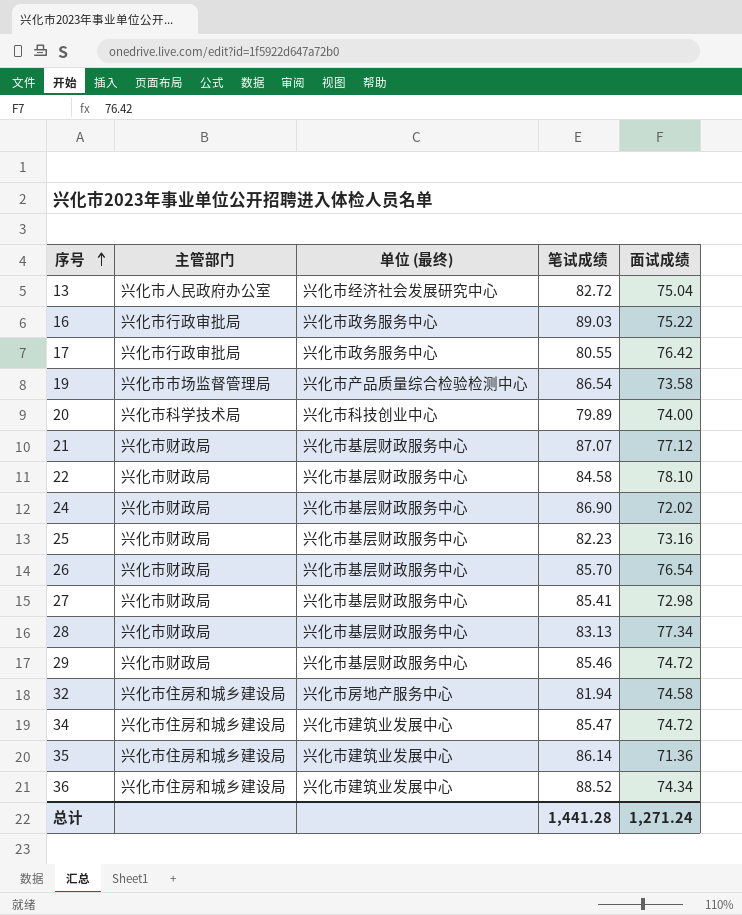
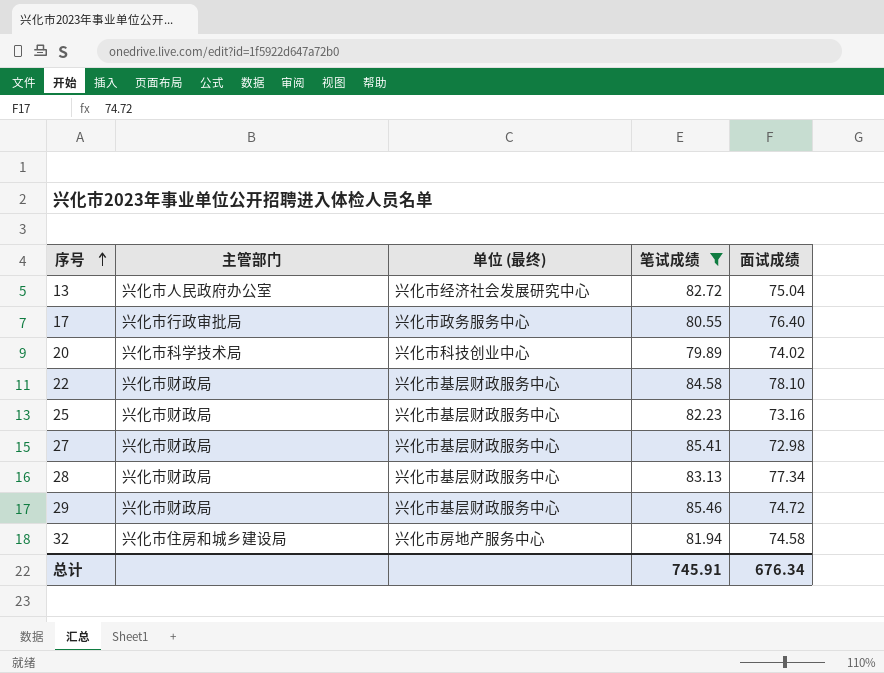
filter: none -> 笔试成绩 <= 85.46
17 | 面试成绩: 76.42 -> 76.40
20 | 面试成绩: 74.00 -> 74.02
总计 | 笔试成绩: 1,441.28 -> 745.91
总计 | 面试成绩: 1,271.24 -> 676.34

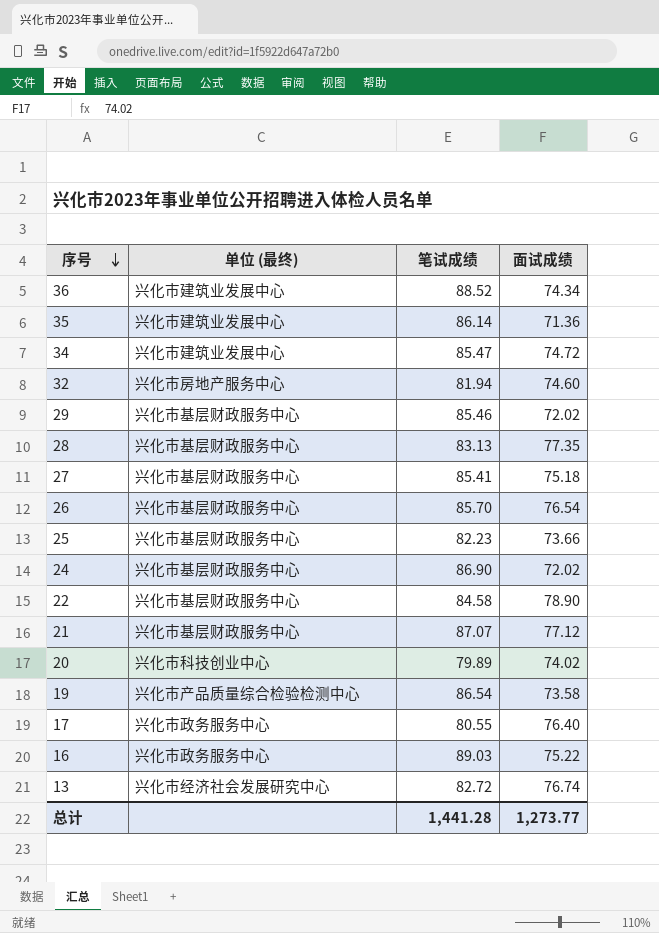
filter: 笔试成绩 <= 85.46 -> none
row order: 序号 ascending -> 序号 descending
column 主管部门 | position: 2 -> none
32 | 面试成绩: 74.58 -> 74.60
29 | 面试成绩: 74.72 -> 72.02
28 | 面试成绩: 77.34 -> 77.35
27 | 面试成绩: 72.98 -> 75.18
25 | 面试成绩: 73.16 -> 73.66
22 | 面试成绩: 78.10 -> 78.90
13 | 面试成绩: 75.04 -> 76.74
总计 | 笔试成绩: 745.91 -> 1,441.28
总计 | 面试成绩: 676.34 -> 1,273.77

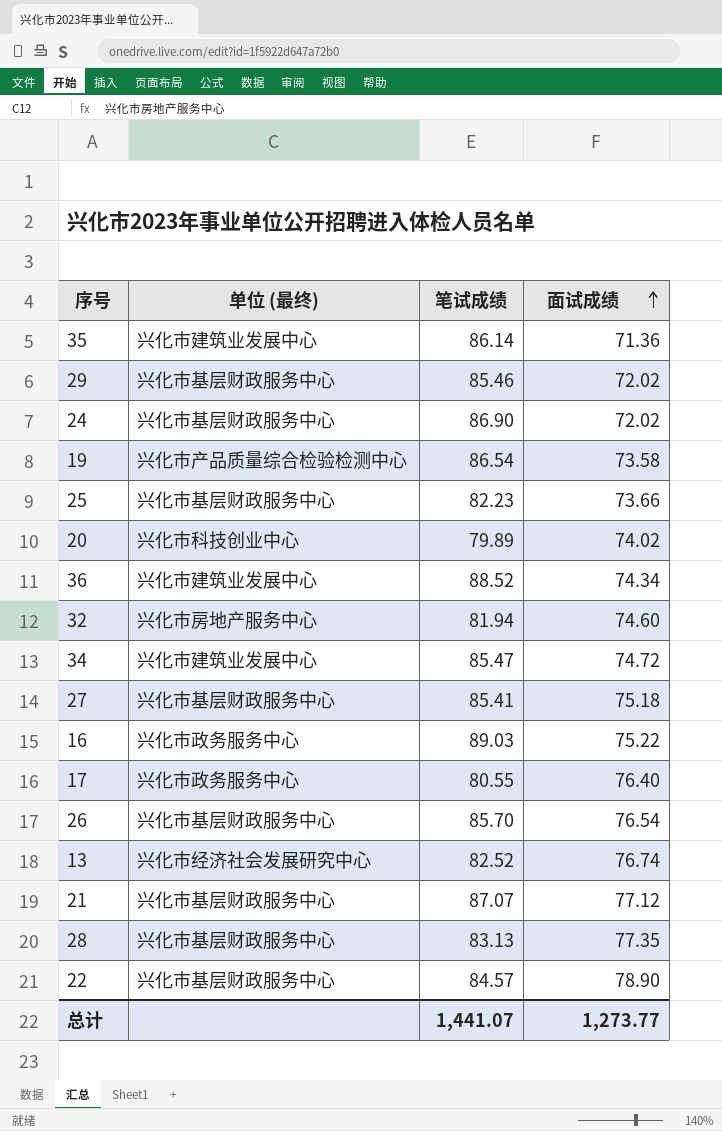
row order: 序号 descending -> 面试成绩 ascending
13 | 笔试成绩: 82.72 -> 82.52
22 | 笔试成绩: 84.58 -> 84.57
总计 | 笔试成绩: 1,441.28 -> 1,441.07

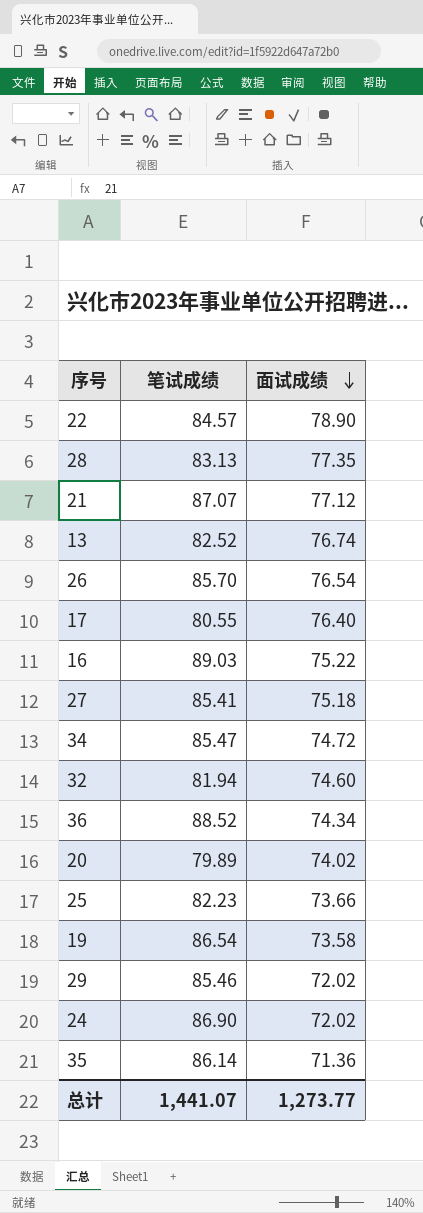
row order: 面试成绩 ascending -> 面试成绩 descending
column 单位 (最终) | position: 2 -> none

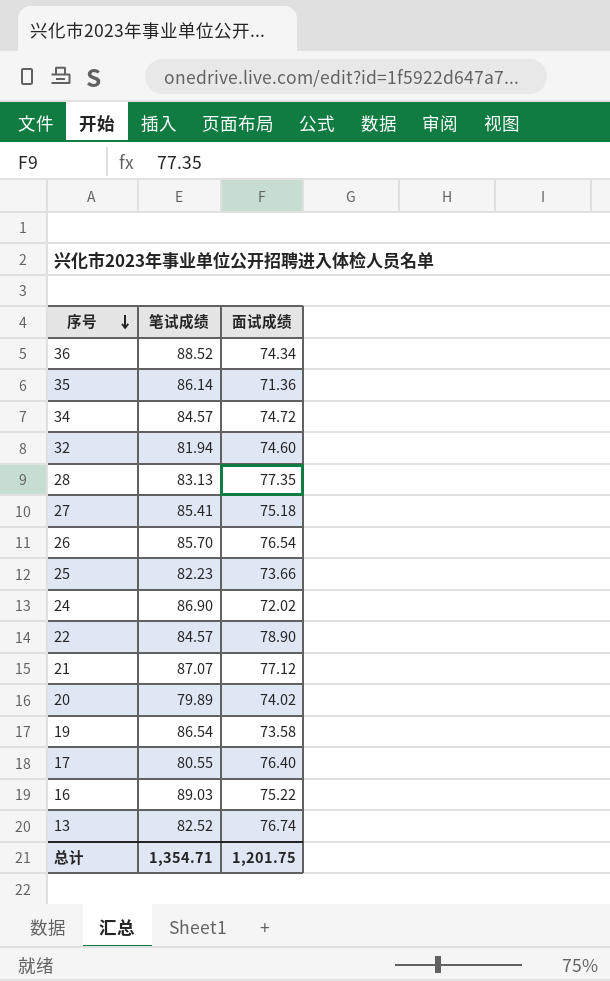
row order: 面试成绩 descending -> 序号 descending
row 29: 85.46 | 72.02 -> none
34 | 笔试成绩: 85.47 -> 84.57
总计 | 笔试成绩: 1,441.07 -> 1,354.71
总计 | 面试成绩: 1,273.77 -> 1,201.75

